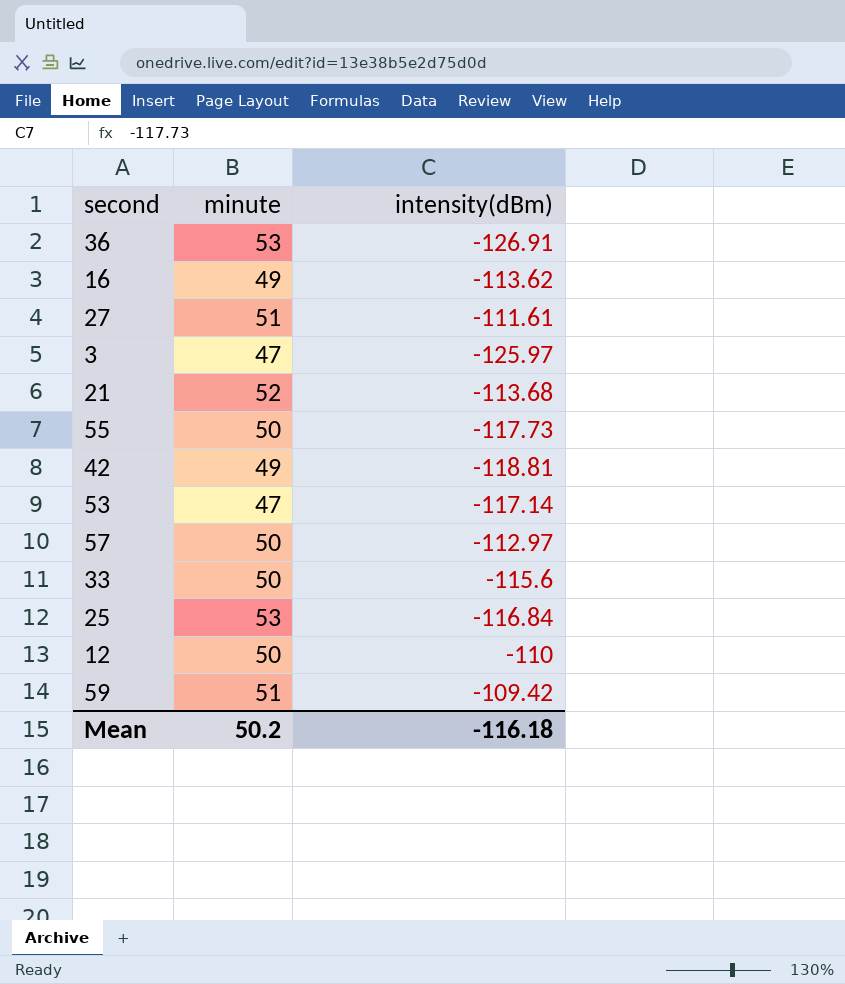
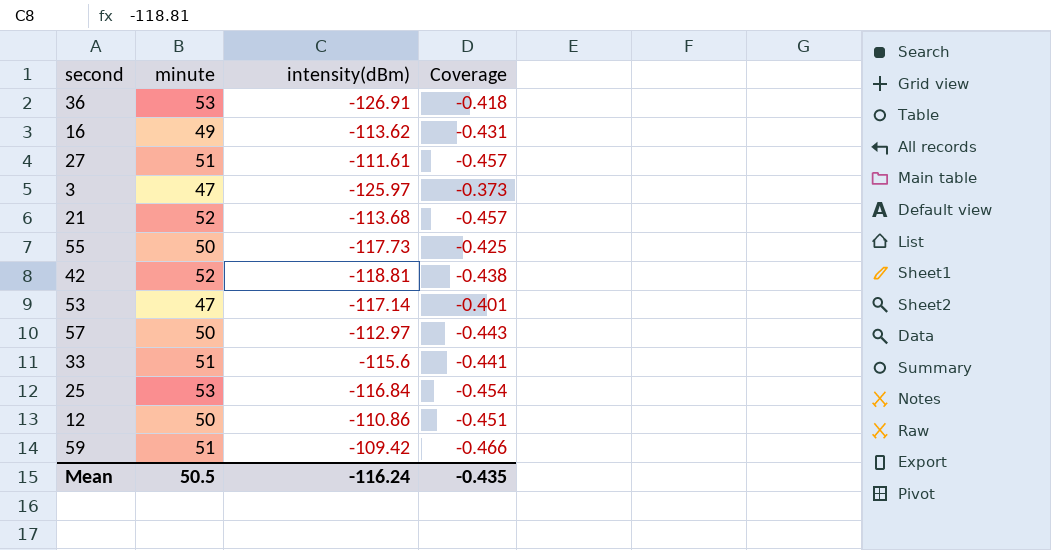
column Coverage | formula: none -> [minute] / [intensity(dBm)]
42 | minute: 49 -> 52
33 | minute: 50 -> 51
12 | intensity(dBm): -110 -> -110.86
Mean | minute: 50.2 -> 50.5
Mean | intensity(dBm): -116.18 -> -116.24

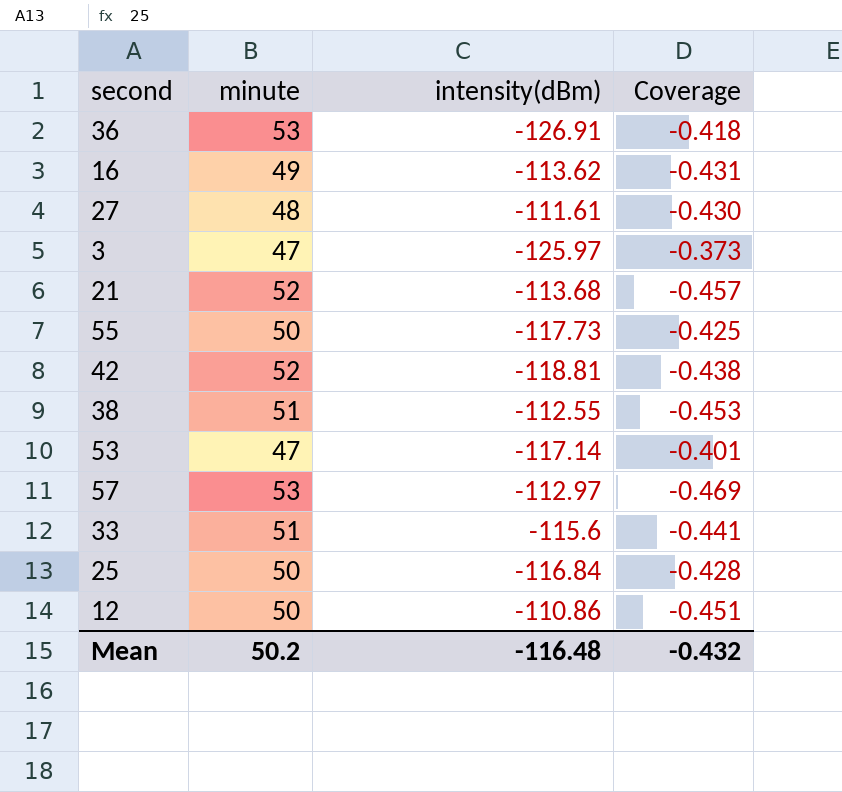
row 59: 51 | -109.42 | -0.466 -> none
27 | minute: 51 -> 48
27 | Coverage: -0.457 -> -0.430
row 38: none -> 51 | -112.55 | -0.453
57 | minute: 50 -> 53
57 | Coverage: -0.443 -> -0.469
25 | minute: 53 -> 50
25 | Coverage: -0.454 -> -0.428
Mean | minute: 50.5 -> 50.2
Mean | intensity(dBm): -116.24 -> -116.48
Mean | Coverage: -0.435 -> -0.432

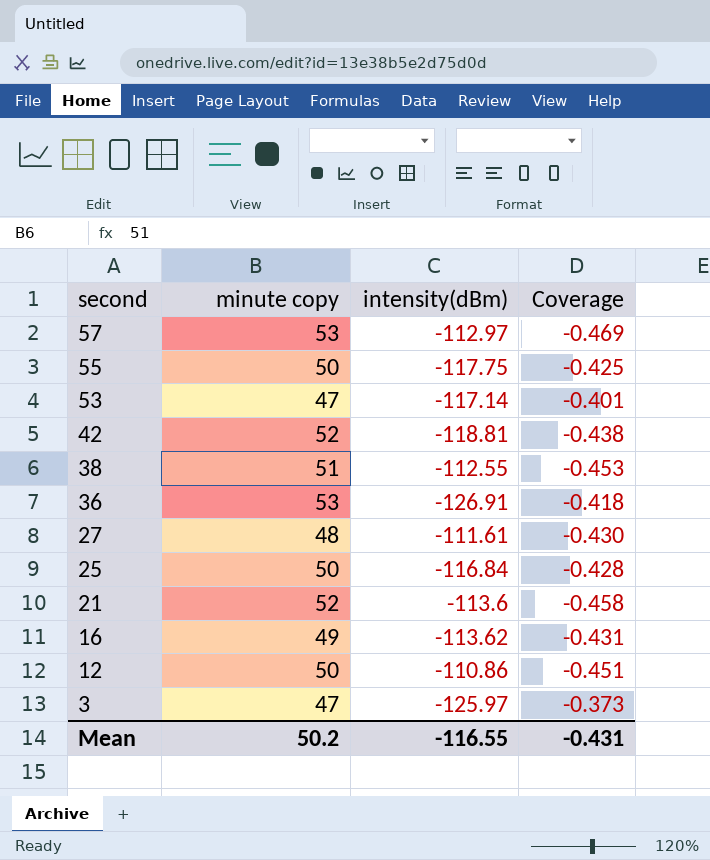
row order: none -> second descending
column name: minute -> minute copy
row 33: 51 | -115.6 | -0.441 -> none
55 | intensity(dBm): -117.73 -> -117.75
21 | intensity(dBm): -113.68 -> -113.6
21 | Coverage: -0.457 -> -0.458
Mean | intensity(dBm): -116.48 -> -116.55
Mean | Coverage: -0.432 -> -0.431

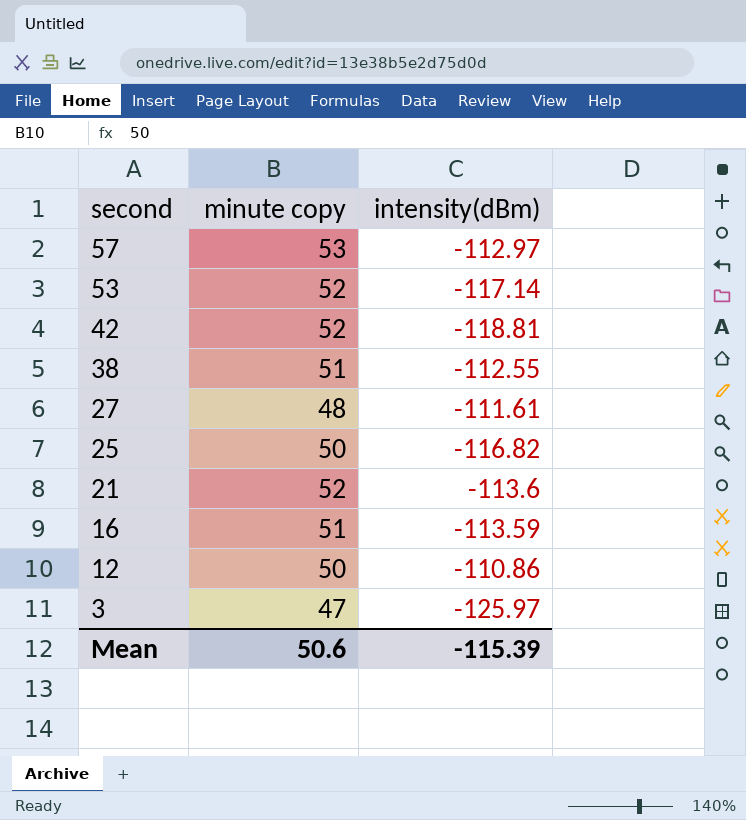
column Coverage | formula: [minute copy] / [intensity(dBm)] -> none
row 55: 50 | -117.75 | -0.425 -> none
row 36: 53 | -126.91 | -0.418 -> none
53 | minute copy: 47 -> 52
25 | intensity(dBm): -116.84 -> -116.82
16 | minute copy: 49 -> 51
16 | intensity(dBm): -113.62 -> -113.59
Mean | minute copy: 50.2 -> 50.6
Mean | intensity(dBm): -116.55 -> -115.39

